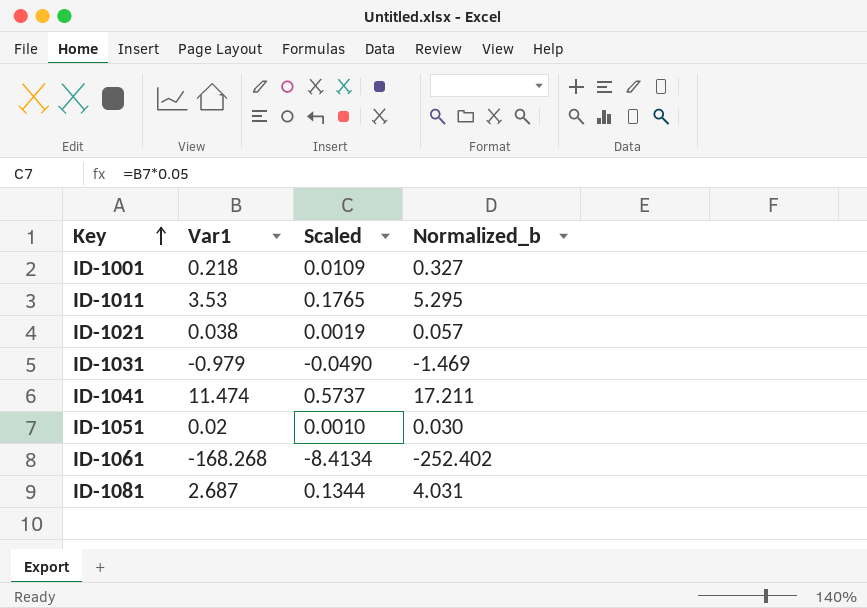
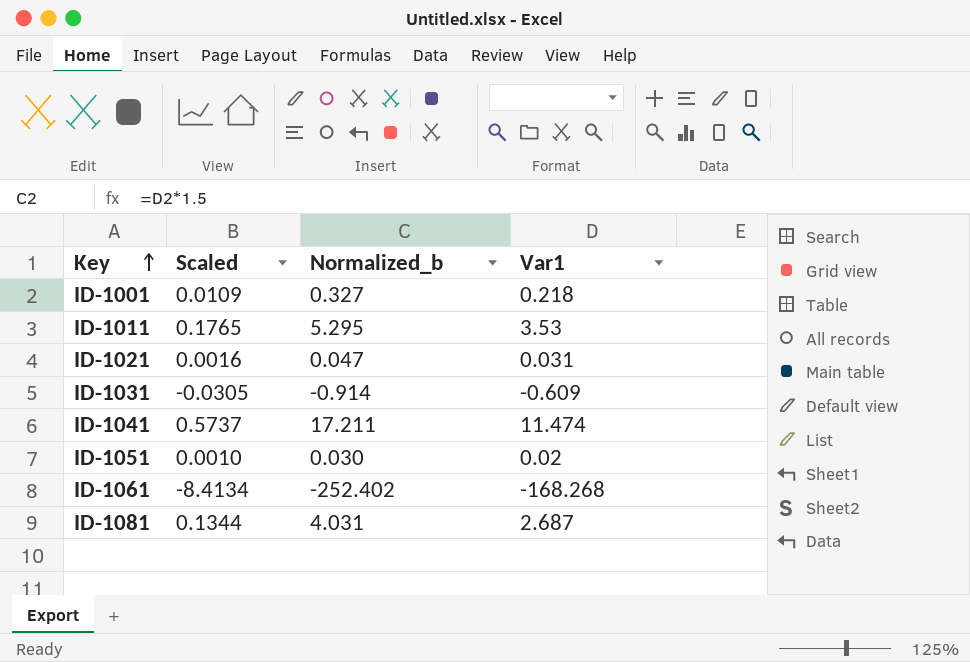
column Var1 | position: 2 -> 4
ID-1021 | Scaled: 0.0019 -> 0.0016
ID-1021 | Normalized_b: 0.057 -> 0.047
ID-1021 | Var1: 0.038 -> 0.031
ID-1031 | Scaled: -0.0490 -> -0.0305
ID-1031 | Normalized_b: -1.469 -> -0.914
ID-1031 | Var1: -0.979 -> -0.609

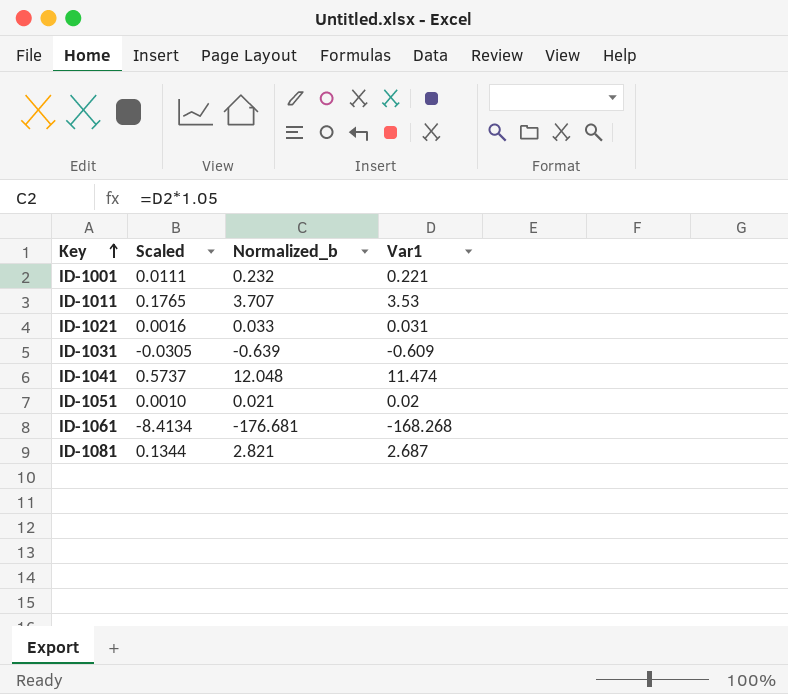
column Normalized_b | formula: [Var1] * 1.5 -> [Var1] * 1.05
ID-1001 | Scaled: 0.0109 -> 0.0111
ID-1001 | Var1: 0.218 -> 0.221

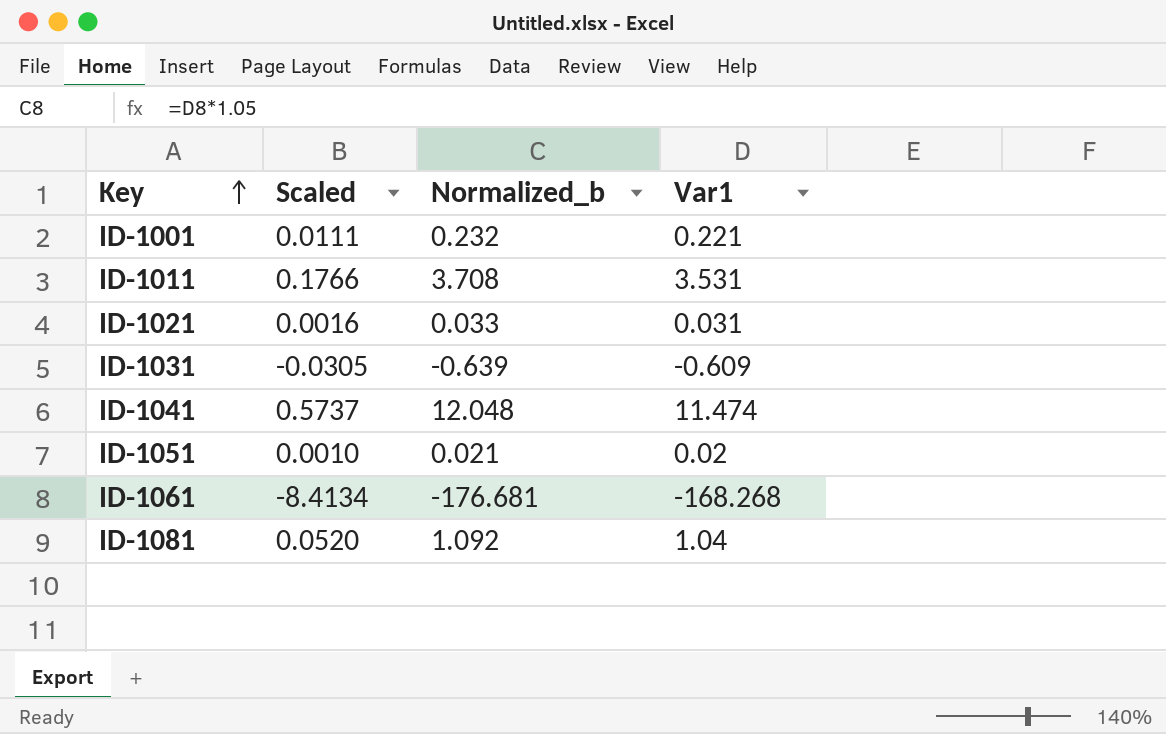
ID-1011 | Scaled: 0.1765 -> 0.1766
ID-1011 | Normalized_b: 3.707 -> 3.708
ID-1011 | Var1: 3.53 -> 3.531
ID-1081 | Scaled: 0.1344 -> 0.0520
ID-1081 | Normalized_b: 2.821 -> 1.092
ID-1081 | Var1: 2.687 -> 1.04

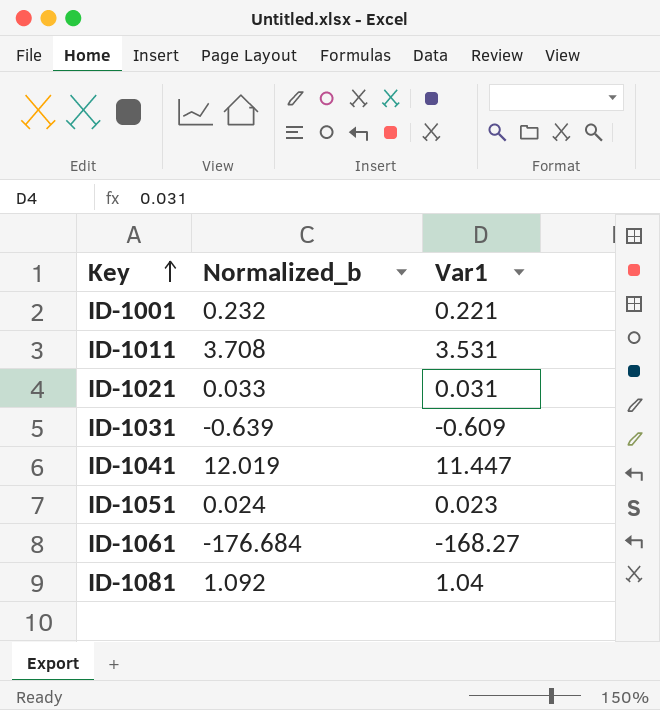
column Scaled | formula: [Var1] * 0.05 -> none
ID-1041 | Normalized_b: 12.048 -> 12.019
ID-1041 | Var1: 11.474 -> 11.447
ID-1051 | Normalized_b: 0.021 -> 0.024
ID-1051 | Var1: 0.02 -> 0.023
ID-1061 | Normalized_b: -176.681 -> -176.684
ID-1061 | Var1: -168.268 -> -168.27

